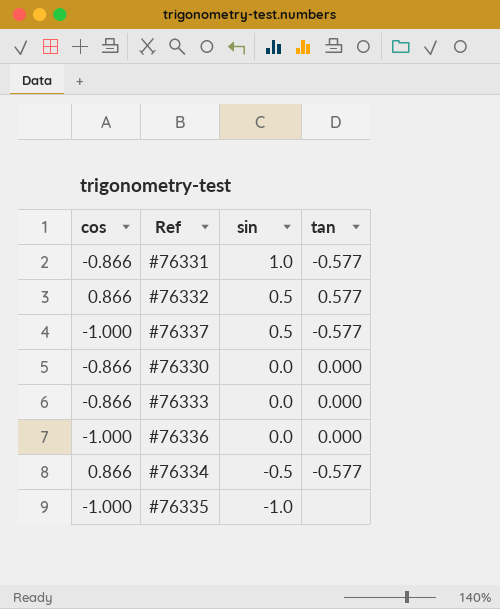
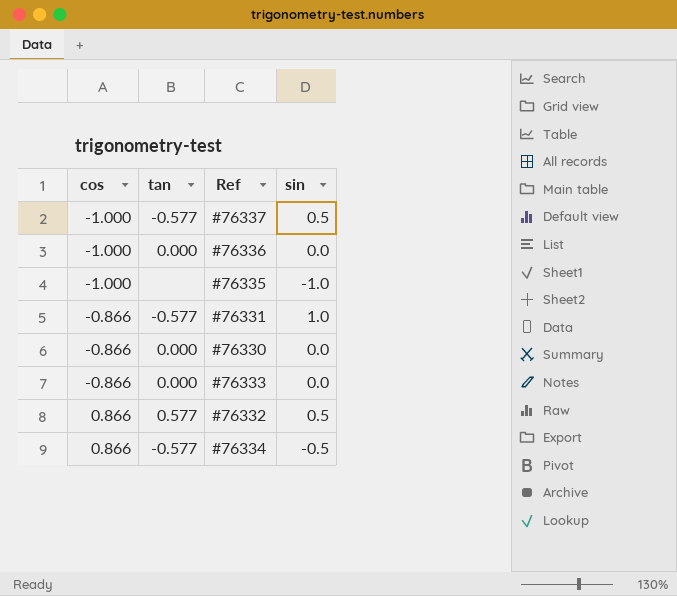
row order: sin descending -> cos ascending
column tan | position: 4 -> 2

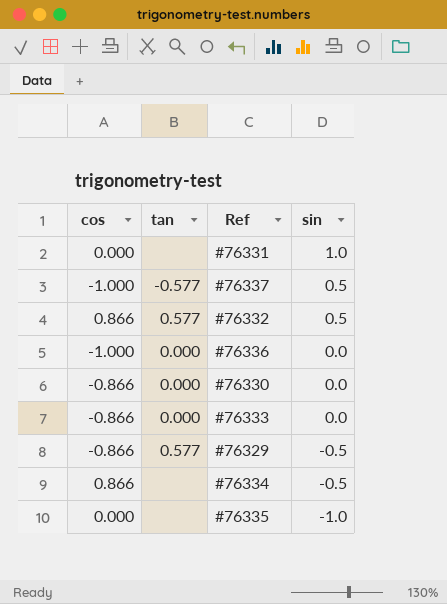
row order: cos ascending -> sin descending
#76331 | cos: -0.866 -> 0.000
#76331 | tan: -0.577 -> none
row #76329: none -> -0.866 | 0.577 | -0.5
#76334 | tan: -0.577 -> none
#76335 | cos: -1.000 -> 0.000

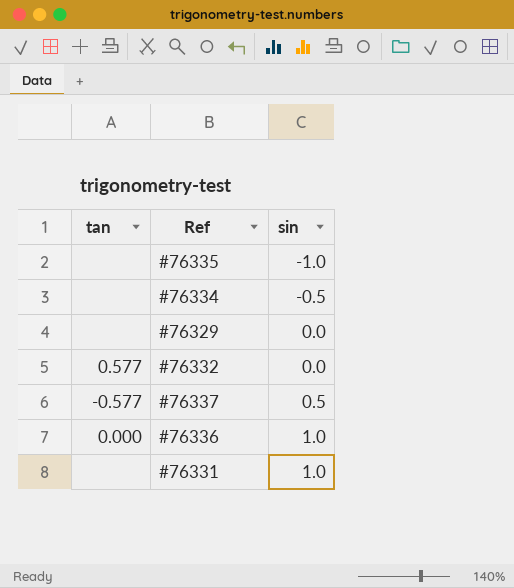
row order: sin descending -> sin ascending
column cos | position: 1 -> none
row #76330: -0.866 | 0.000 | 0.0 -> none
row #76333: -0.866 | 0.000 | 0.0 -> none
#76329 | tan: 0.577 -> none
#76329 | sin: -0.5 -> 0.0
#76332 | sin: 0.5 -> 0.0
#76336 | sin: 0.0 -> 1.0

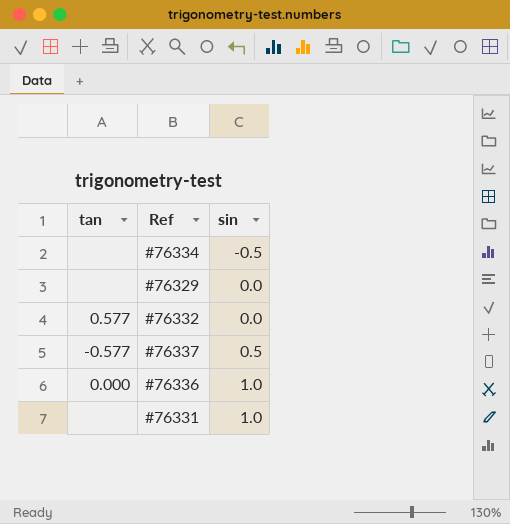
row #76335: none | -1.0 -> none

